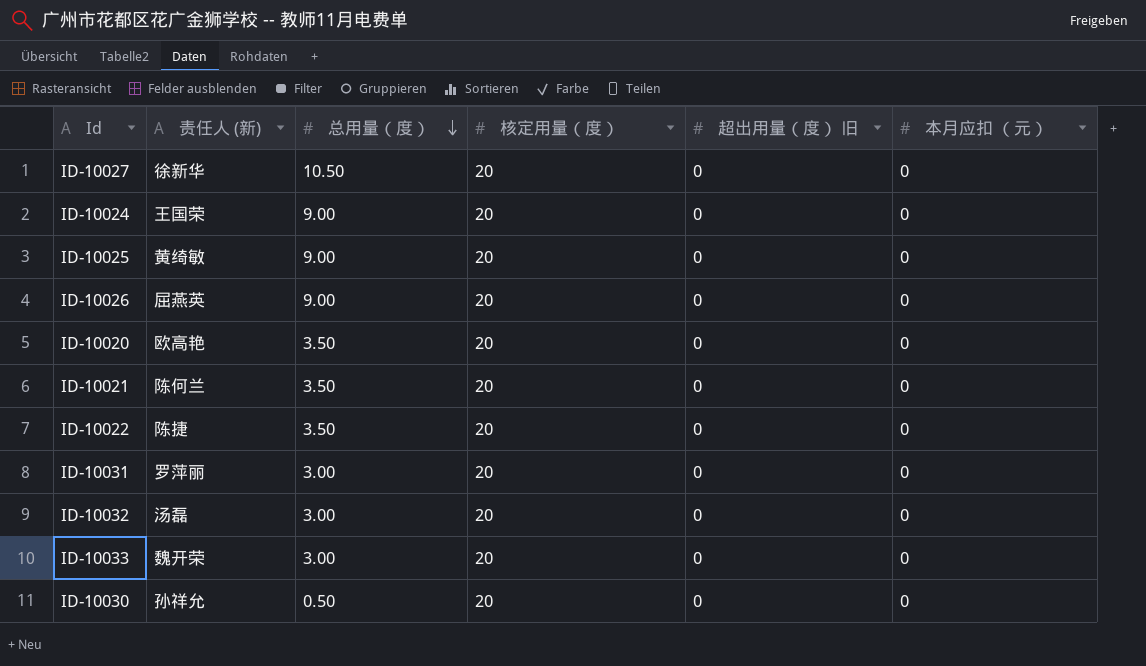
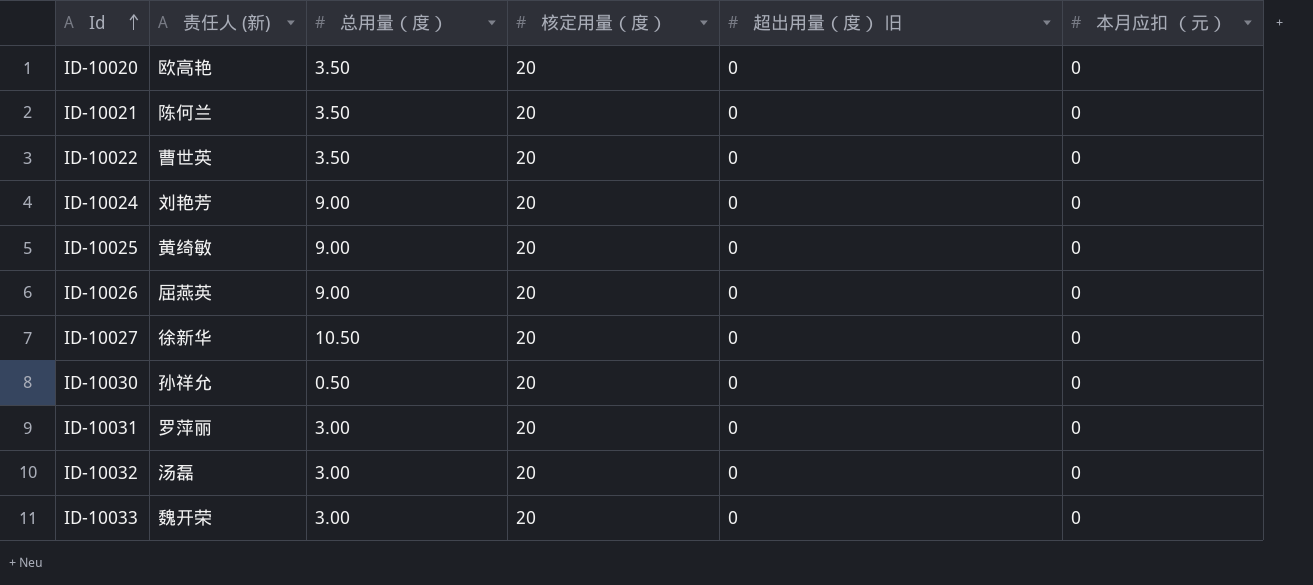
row order: 总用量（度） descending -> Id ascending
ID-10022 | 责任人 (新): 陈捷 -> 曹世英
ID-10024 | 责任人 (新): 王国荣 -> 刘艳芳

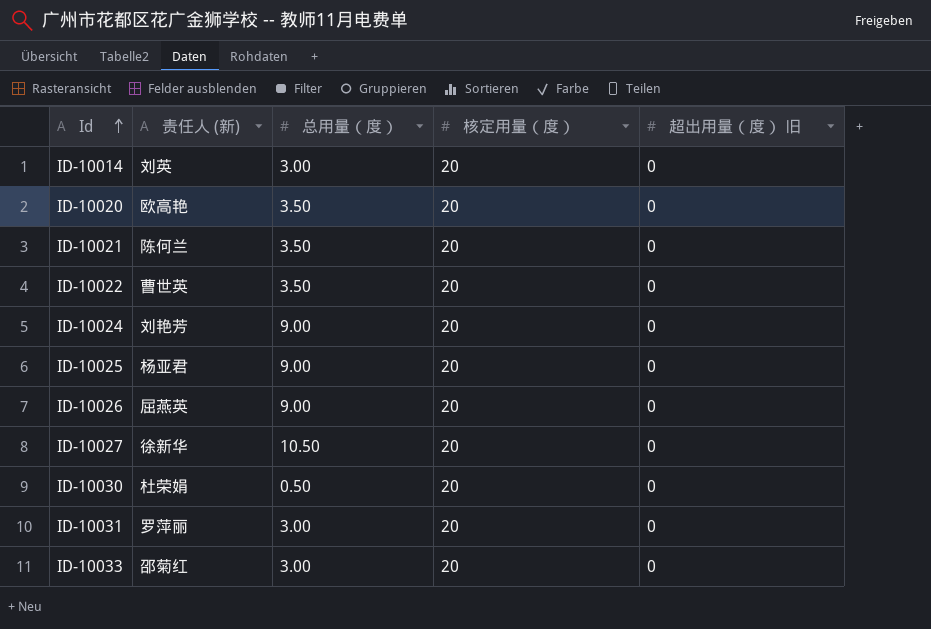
column 本月应扣 （元） | position: 6 -> none
row ID-10032: 汤磊 | 3.00 | 20 | 0 | 0 -> none
row ID-10014: none -> 刘英 | 3.00 | 20 | 0
ID-10025 | 责任人 (新): 黄绮敏 -> 杨亚君
ID-10030 | 责任人 (新): 孙祥允 -> 杜荣娟
ID-10033 | 责任人 (新): 魏开荣 -> 邵菊红

